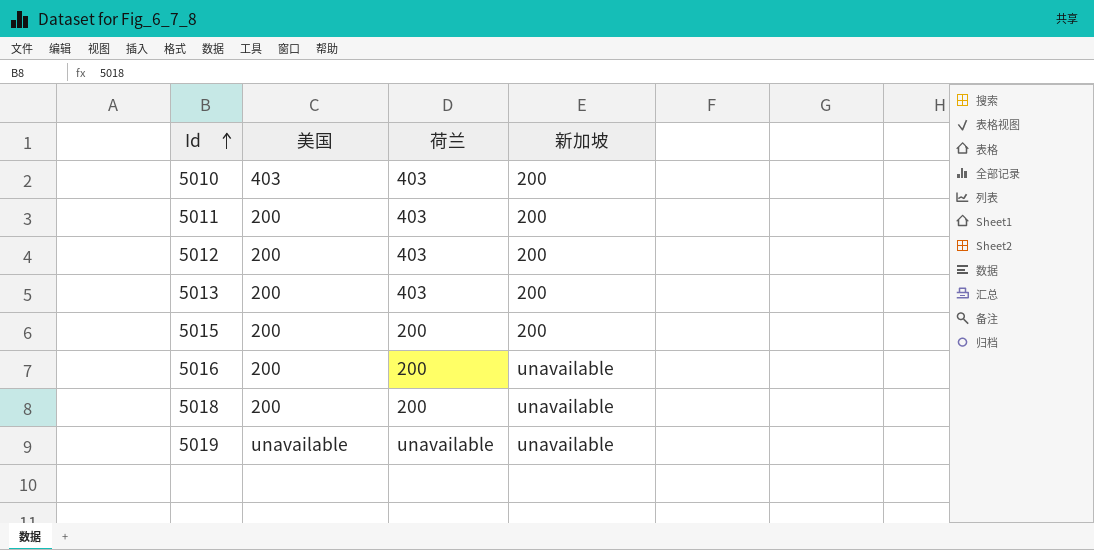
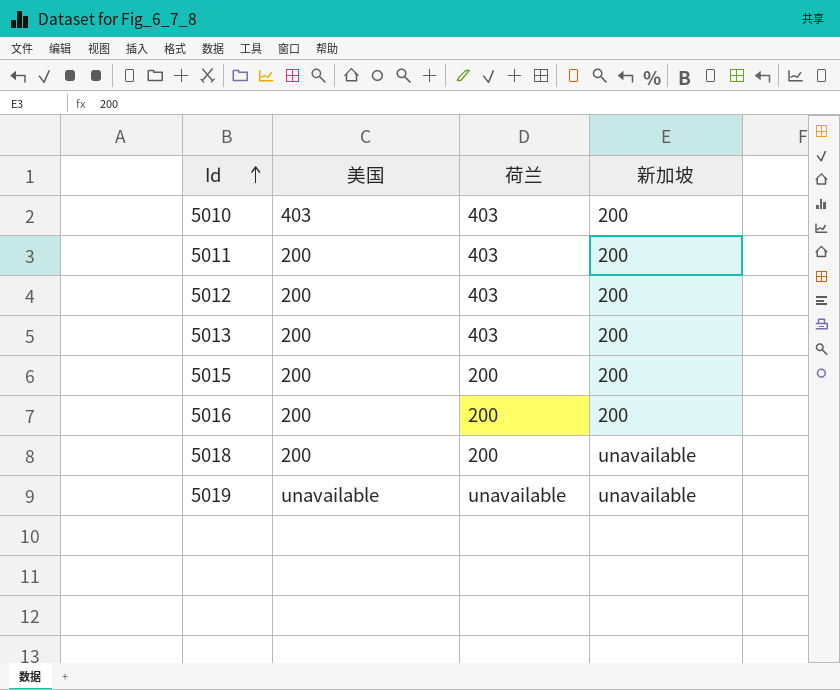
5016 | 新加坡: unavailable -> 200

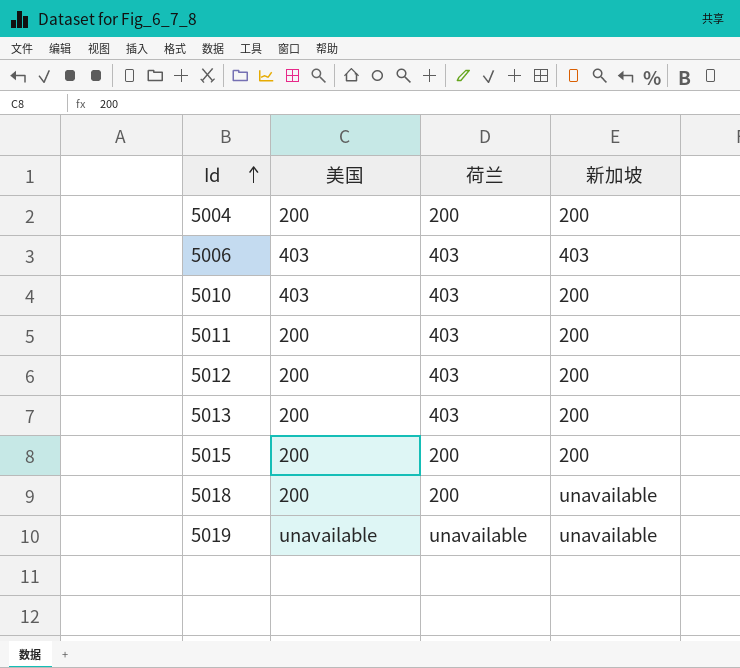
row 5016: 200 | 200 | 200 -> none
row 5004: none -> 200 | 200 | 200
row 5006: none -> 403 | 403 | 403

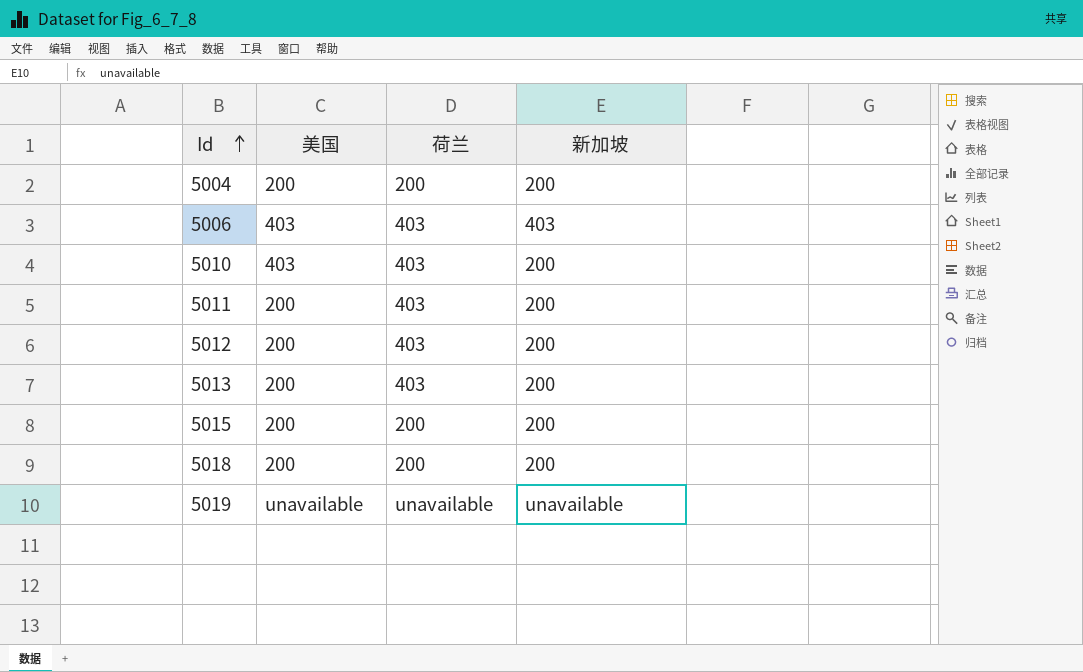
5018 | 新加坡: unavailable -> 200

